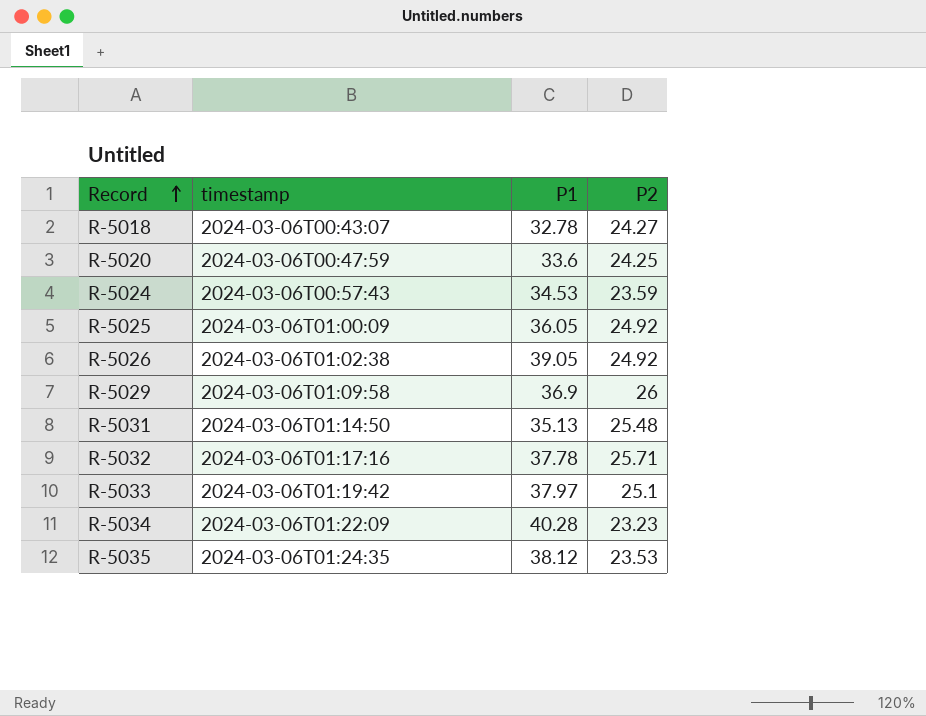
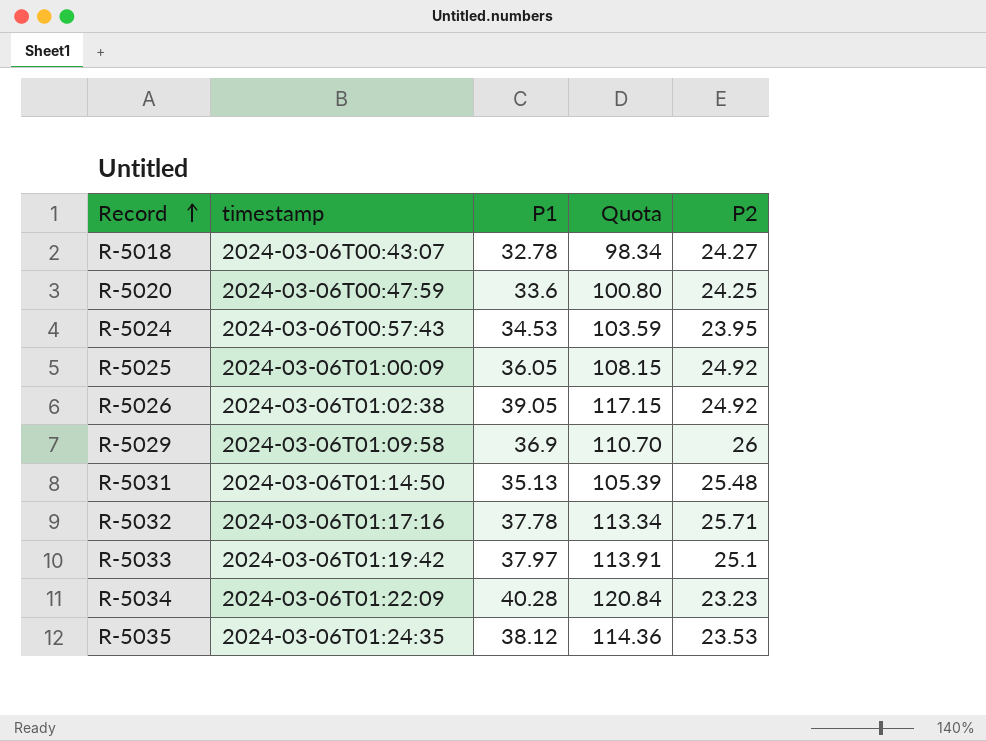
column Quota | formula: none -> [P1] * 3
R-5024 | P2: 23.59 -> 23.95

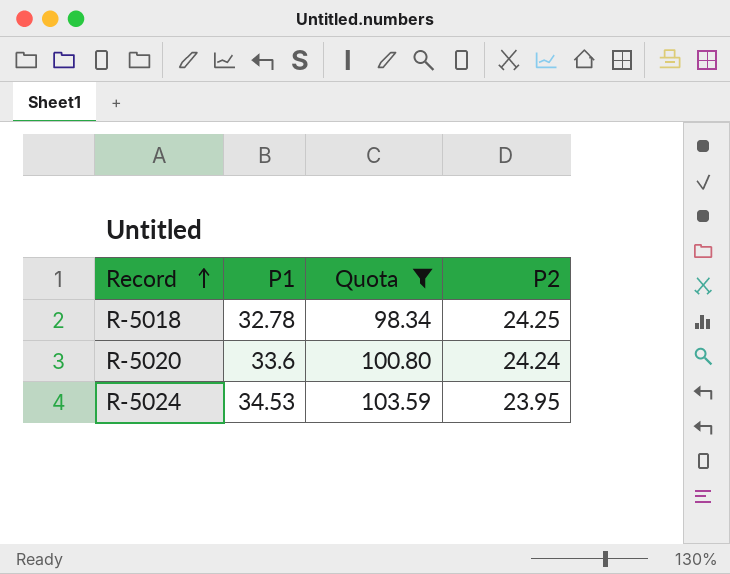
filter: none -> Quota <= 103.59
column timestamp | position: 2 -> none
R-5018 | P2: 24.27 -> 24.25
R-5020 | P2: 24.25 -> 24.24

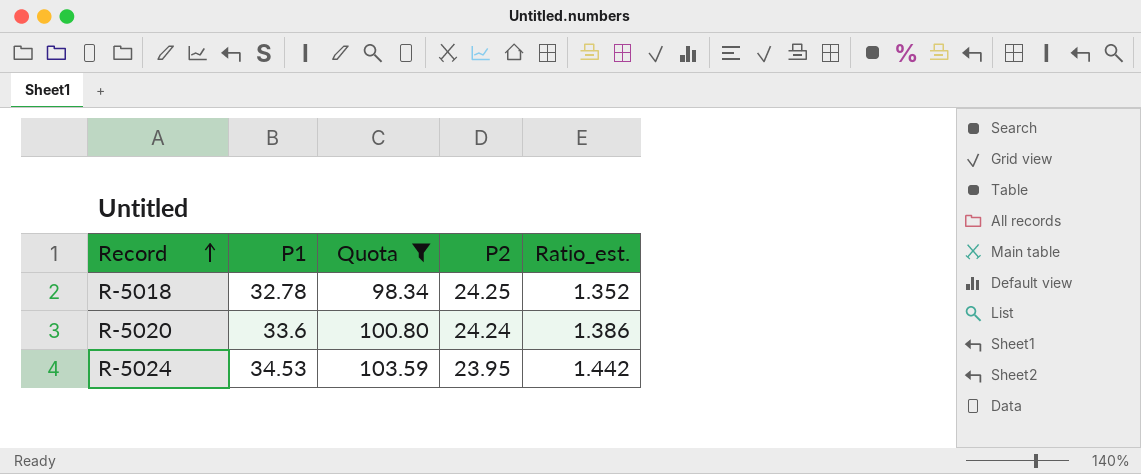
column Ratio_est. | formula: none -> [P1] / [P2]

